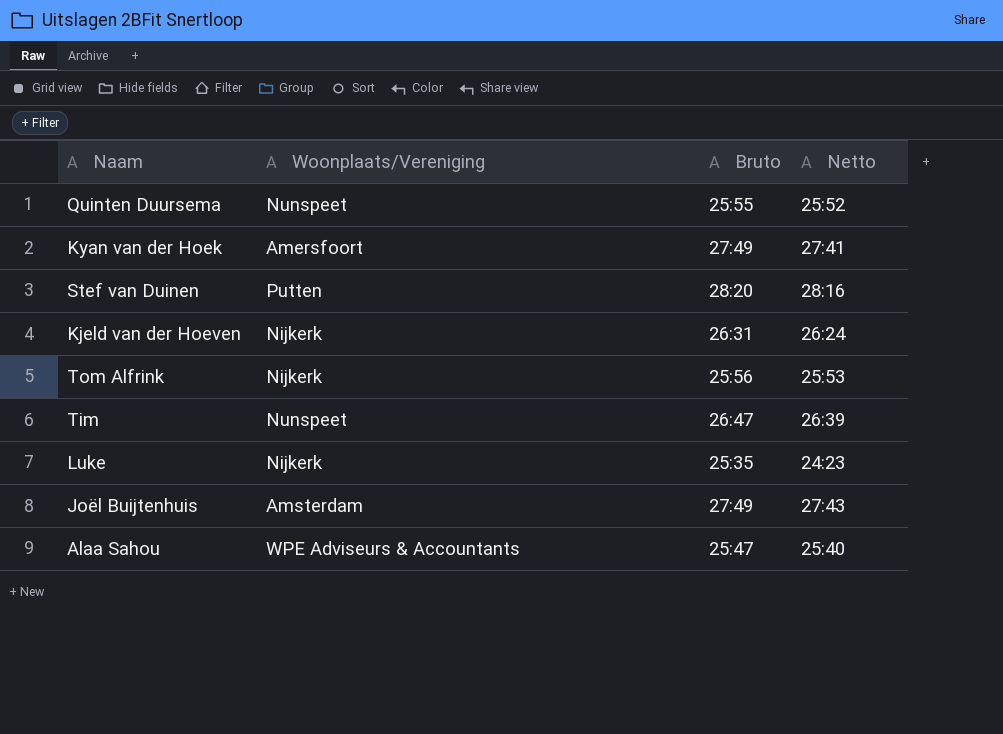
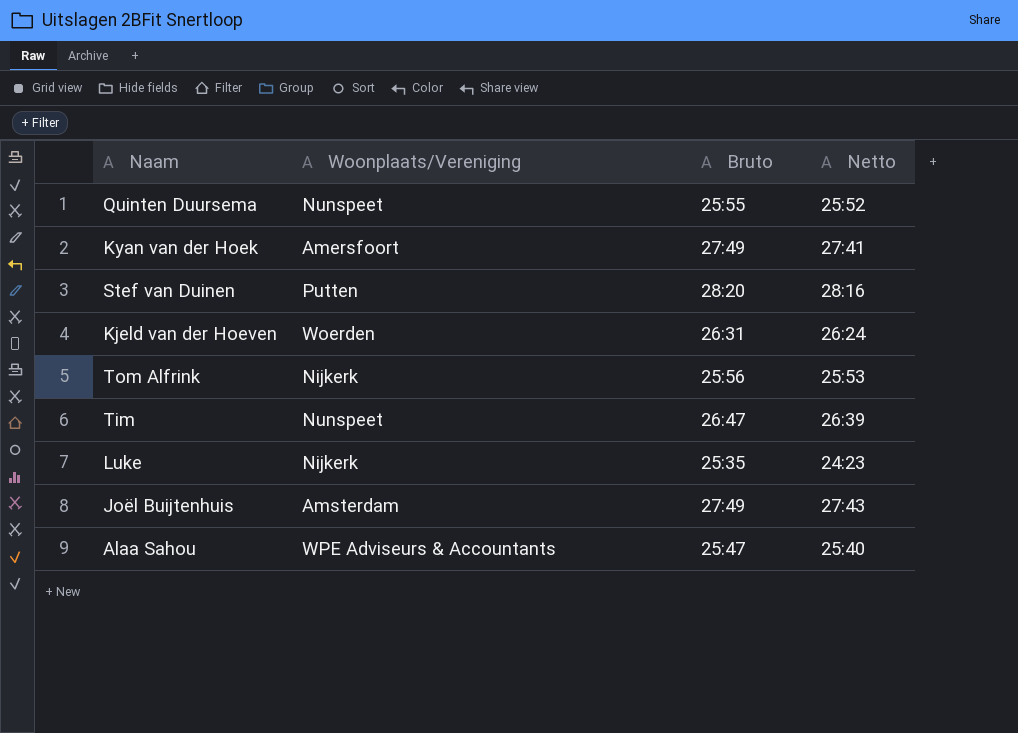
Kjeld van der Hoeven | Woonplaats/Vereniging: Nijkerk -> Woerden

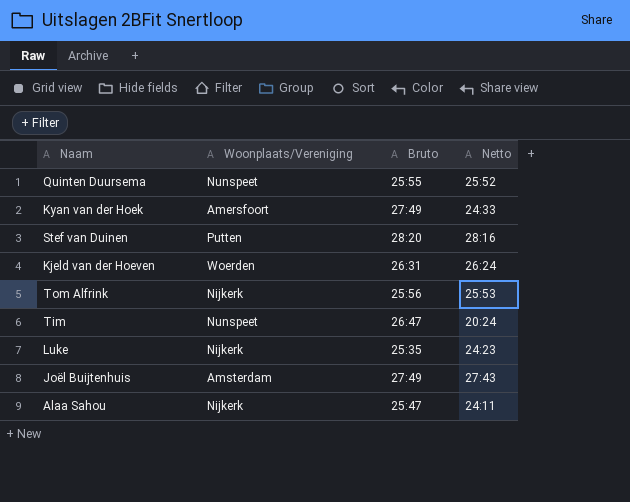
Kyan van der Hoek | Netto: 27:41 -> 24:33
Tim | Netto: 26:39 -> 20:24
Alaa Sahou | Woonplaats/Vereniging: WPE Adviseurs & Accountants -> Nijkerk
Alaa Sahou | Netto: 25:40 -> 24:11

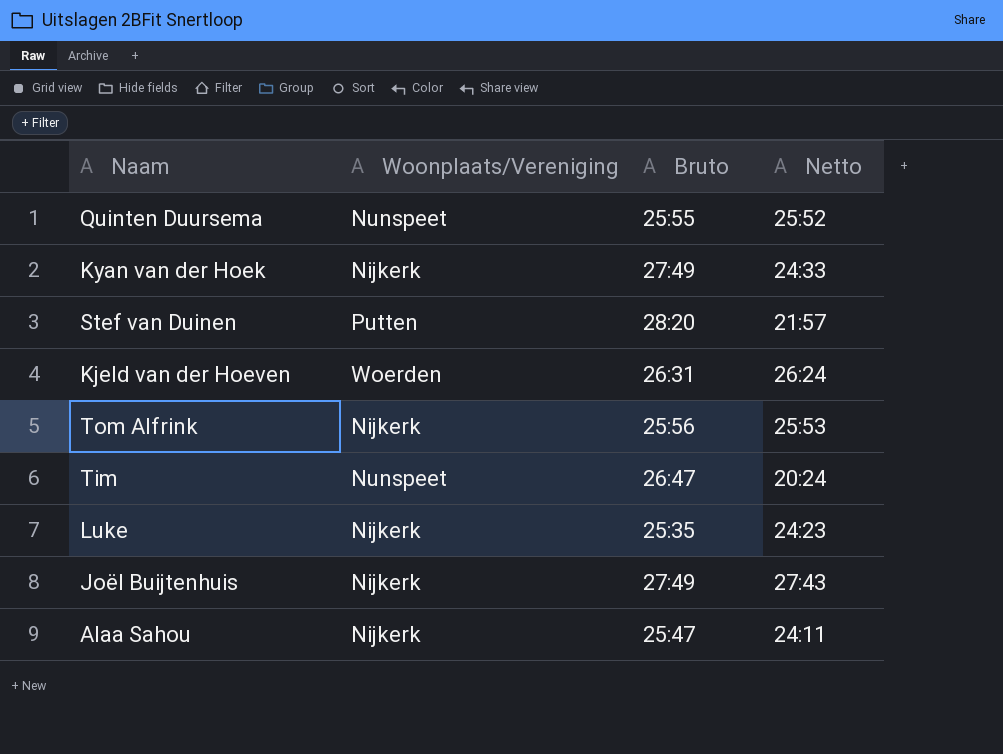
Kyan van der Hoek | Woonplaats/Vereniging: Amersfoort -> Nijkerk
Stef van Duinen | Netto: 28:16 -> 21:57
Joël Buijtenhuis | Woonplaats/Vereniging: Amsterdam -> Nijkerk

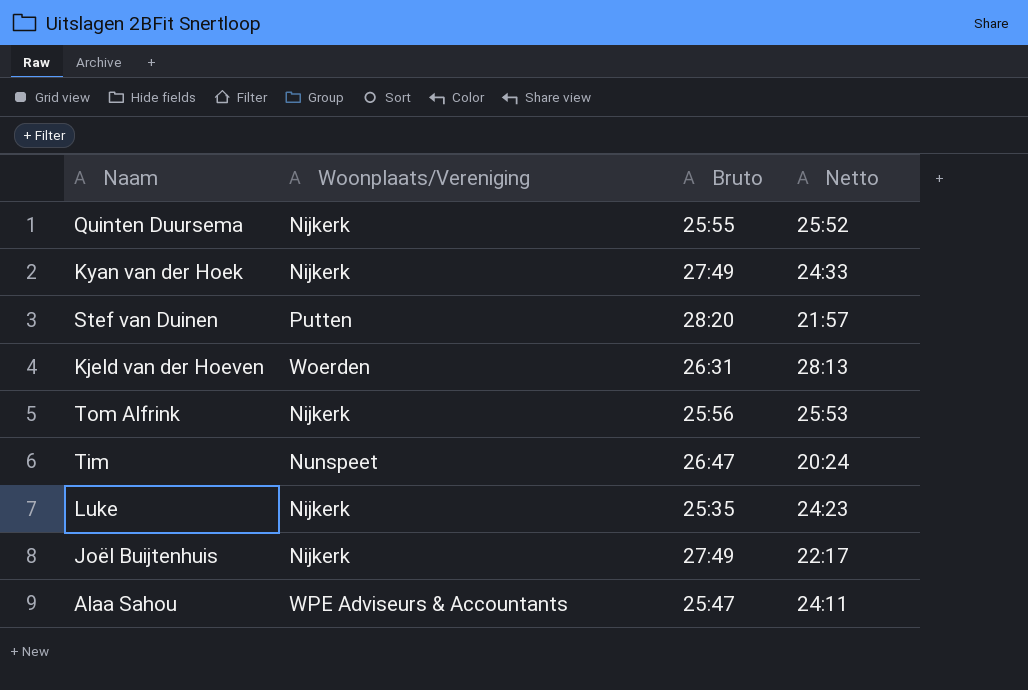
Quinten Duursema | Woonplaats/Vereniging: Nunspeet -> Nijkerk
Kjeld van der Hoeven | Netto: 26:24 -> 28:13
Joël Buijtenhuis | Netto: 27:43 -> 22:17
Alaa Sahou | Woonplaats/Vereniging: Nijkerk -> WPE Adviseurs & Accountants

